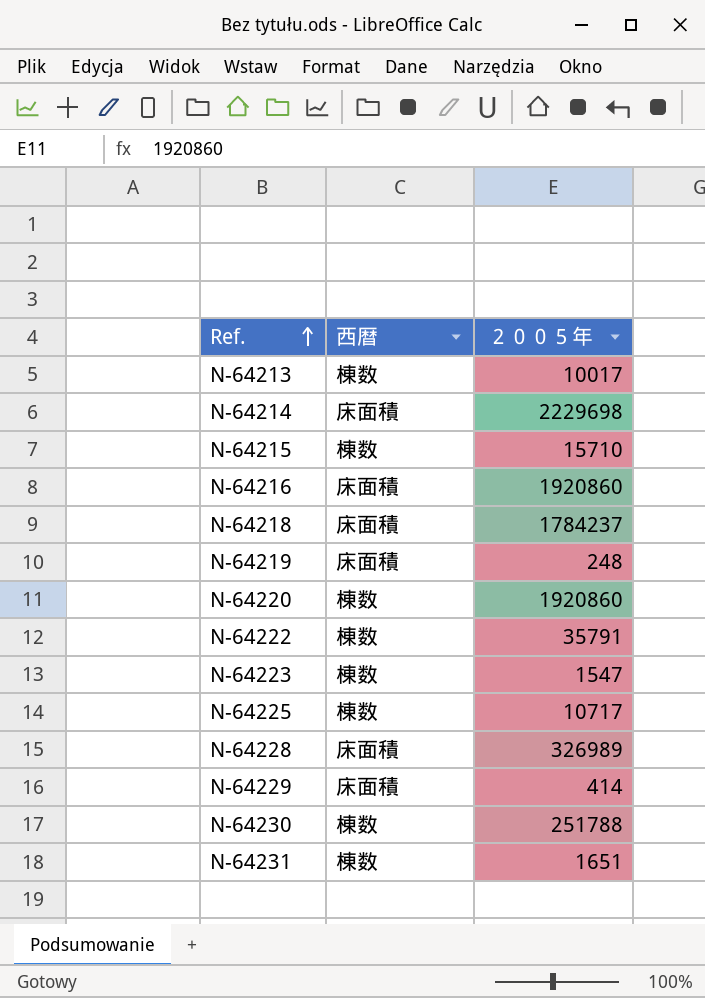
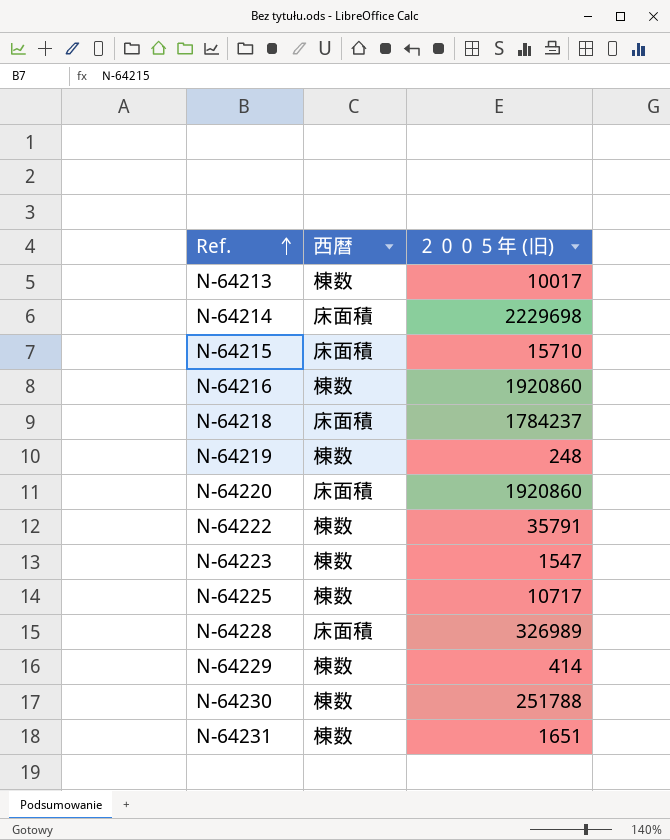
column name: ２００５年 -> ２００５年 (旧)
N-64215 | 西暦: 棟数 -> 床面積
N-64216 | 西暦: 床面積 -> 棟数
N-64219 | 西暦: 床面積 -> 棟数
N-64220 | 西暦: 棟数 -> 床面積
N-64229 | 西暦: 床面積 -> 棟数

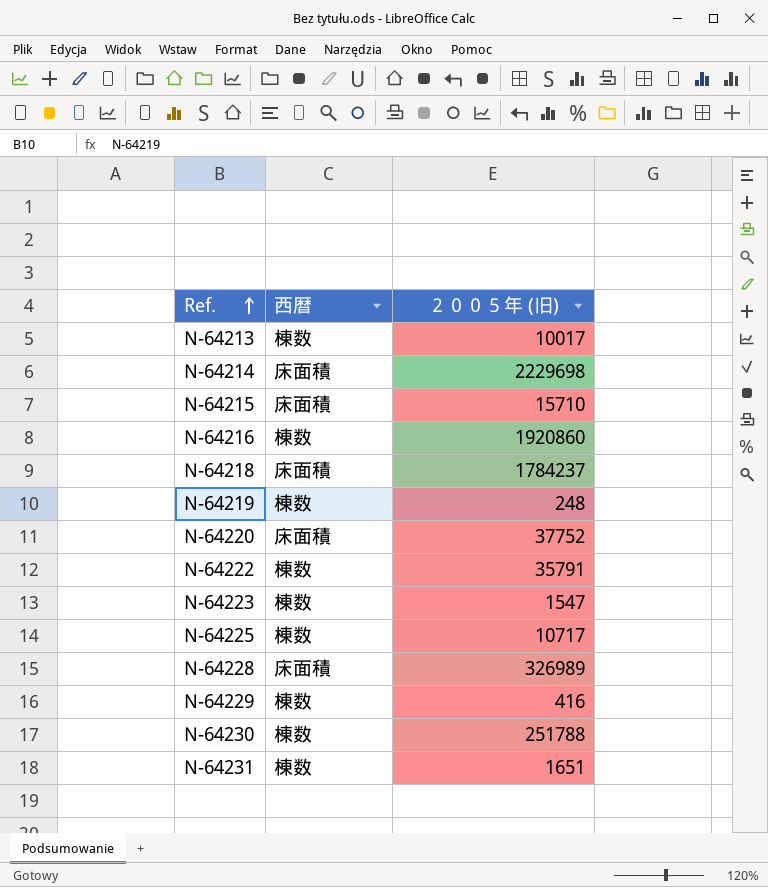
N-64220 | ２００５年 (旧): 1920860 -> 37752
N-64229 | ２００５年 (旧): 414 -> 416

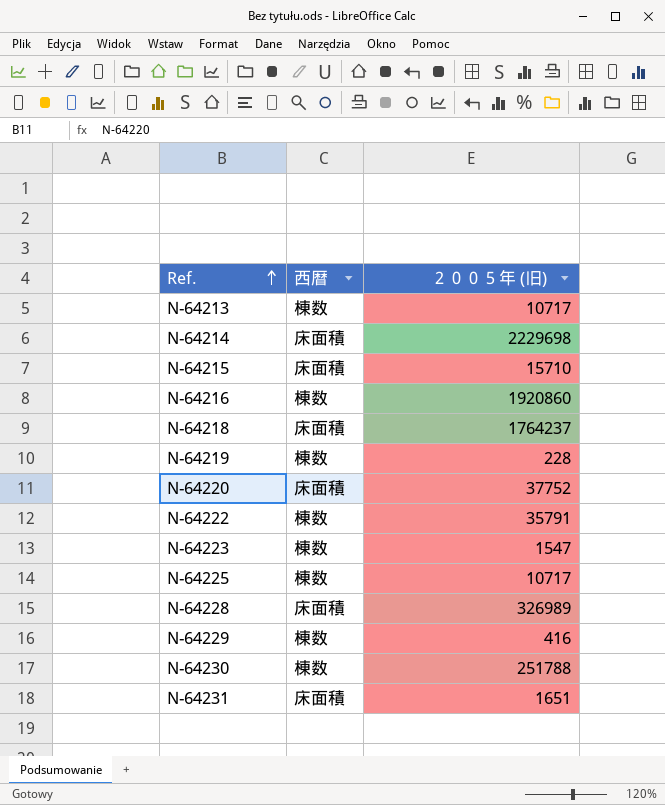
N-64213 | ２００５年 (旧): 10017 -> 10717
N-64218 | ２００５年 (旧): 1784237 -> 1764237
N-64219 | ２００５年 (旧): 248 -> 228
N-64231 | 西暦: 棟数 -> 床面積

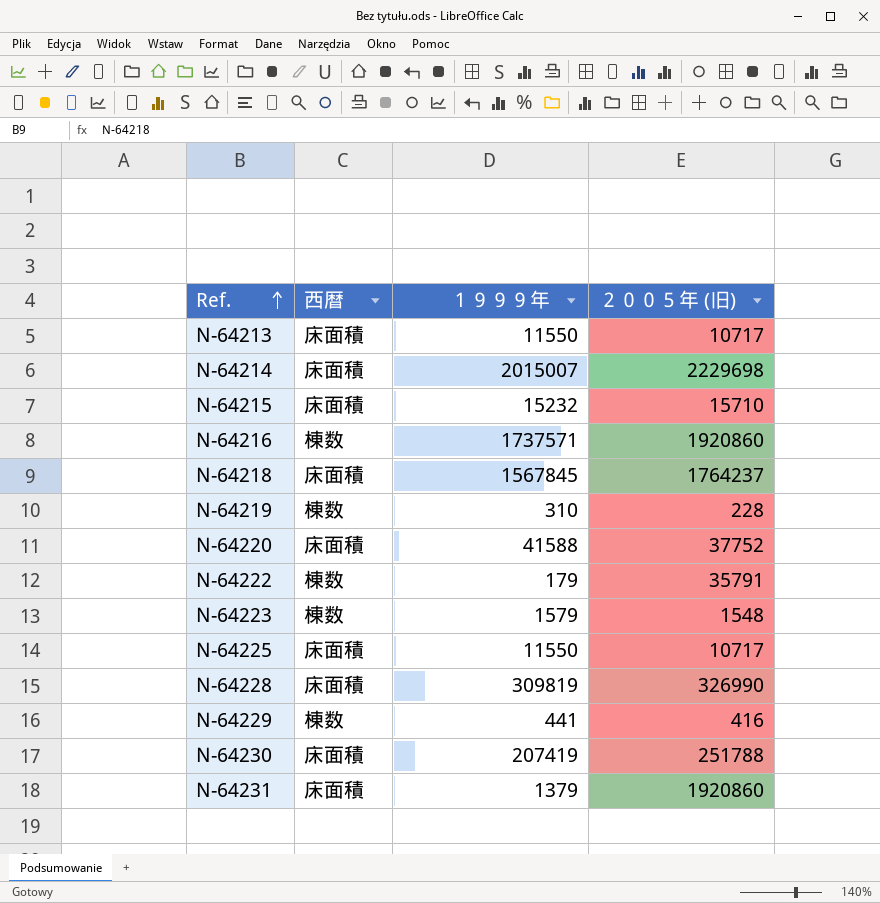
column １９９９年 | position: none -> 3
N-64213 | 西暦: 棟数 -> 床面積
N-64223 | ２００５年 (旧): 1547 -> 1548
N-64225 | 西暦: 棟数 -> 床面積
N-64228 | ２００５年 (旧): 326989 -> 326990
N-64230 | 西暦: 棟数 -> 床面積
N-64231 | ２００５年 (旧): 1651 -> 1920860

